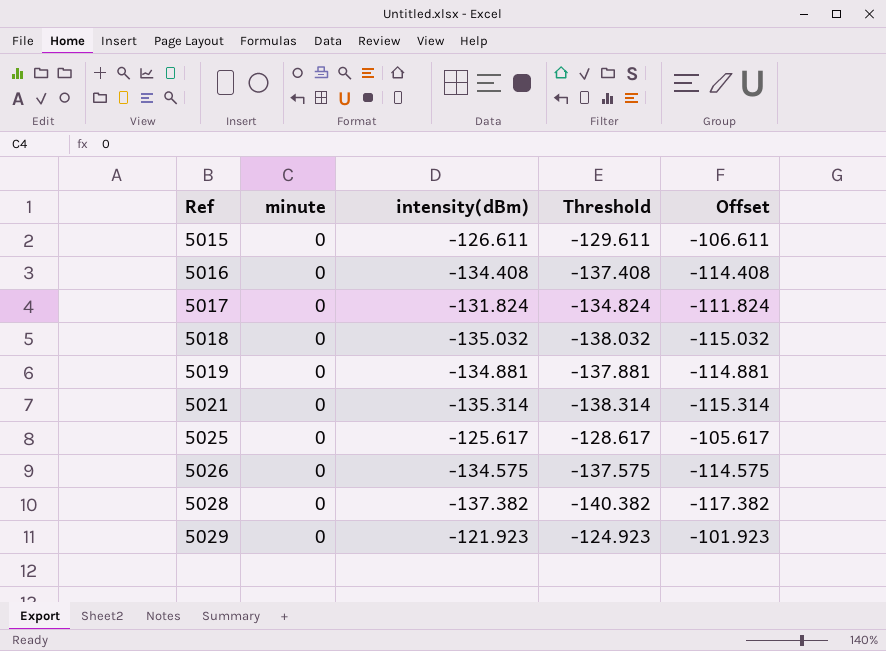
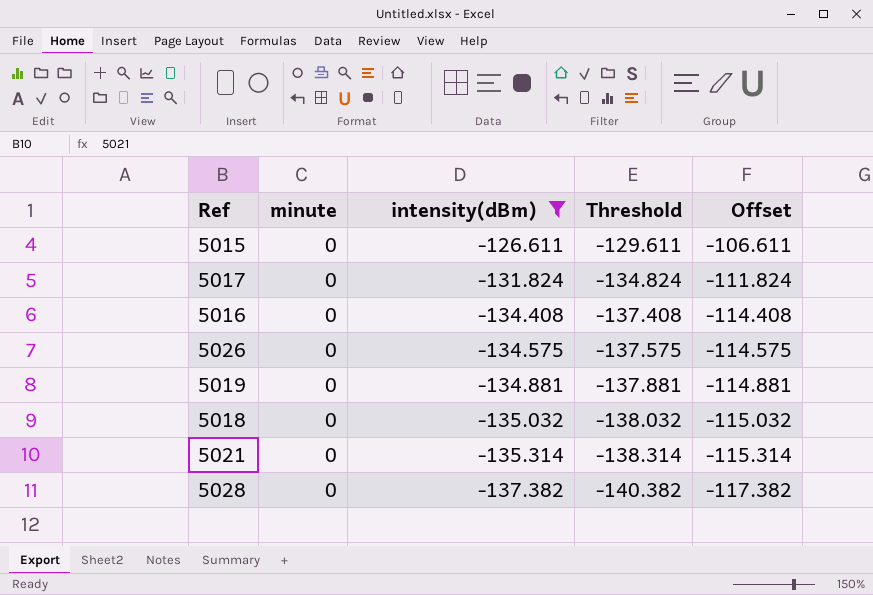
filter: none -> intensity(dBm) <= -126.611
row order: Ref ascending -> intensity(dBm) descending

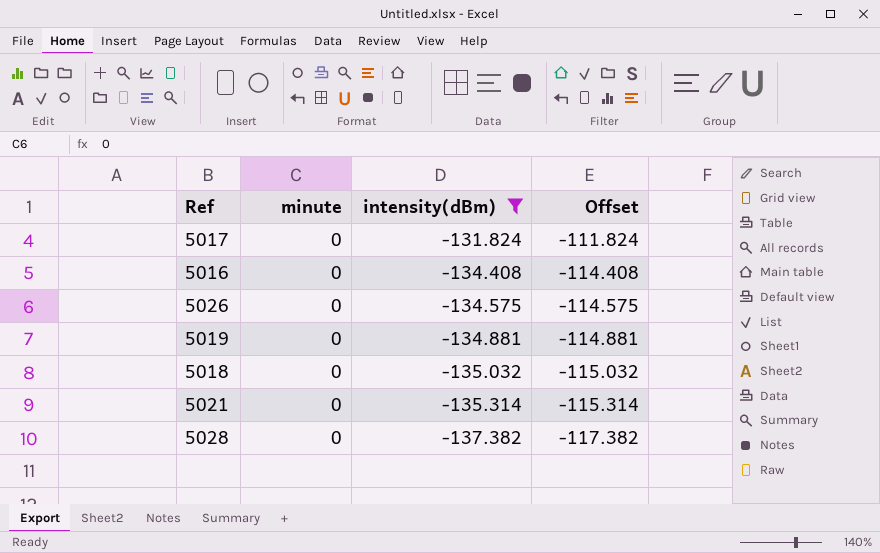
column Threshold | formula: [intensity(dBm)] - 3 -> none
row 5015: 0 | -126.611 | -129.611 | -106.611 -> none

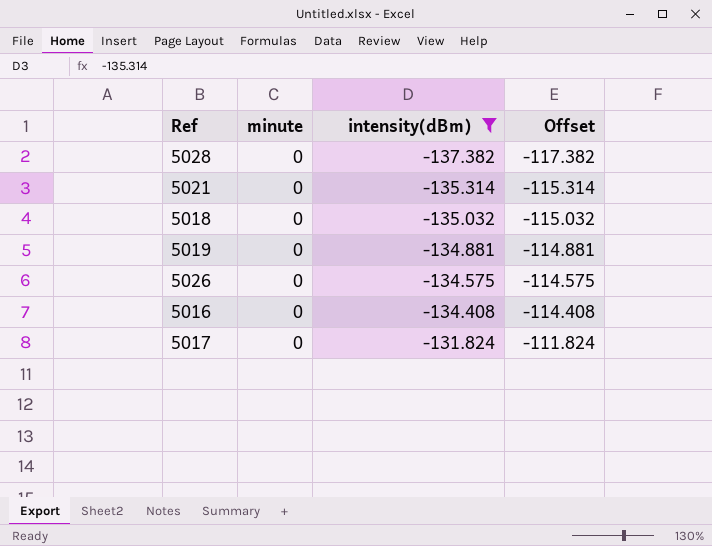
row order: intensity(dBm) descending -> intensity(dBm) ascending

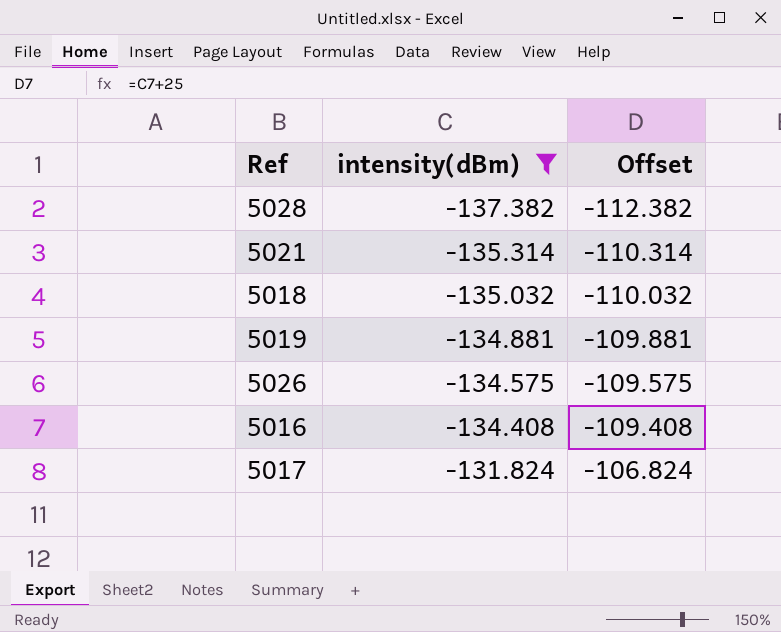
column minute | position: 2 -> none
column Offset | formula: [intensity(dBm)] + 20 -> [intensity(dBm)] + 25

